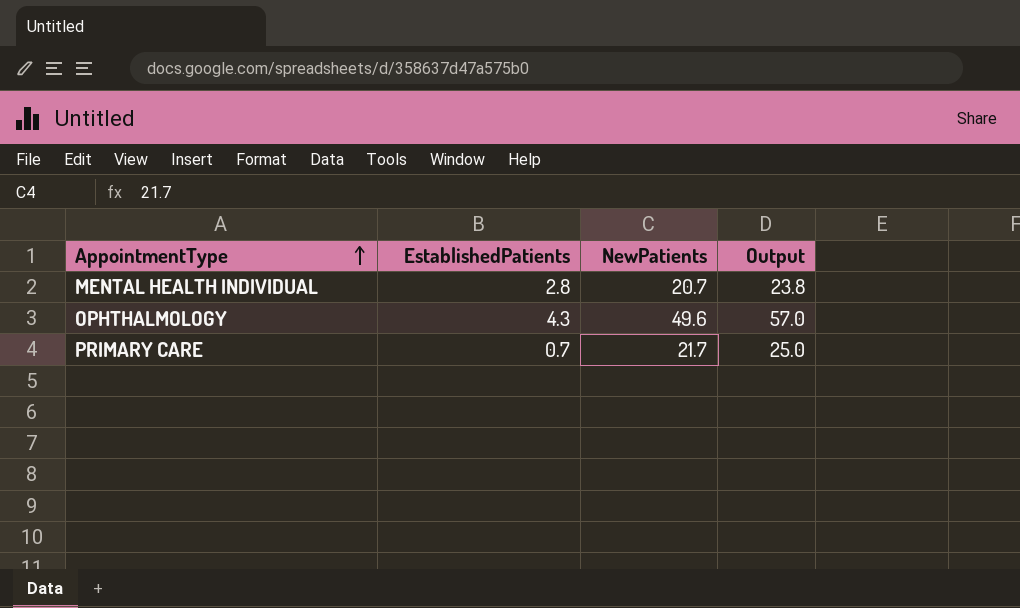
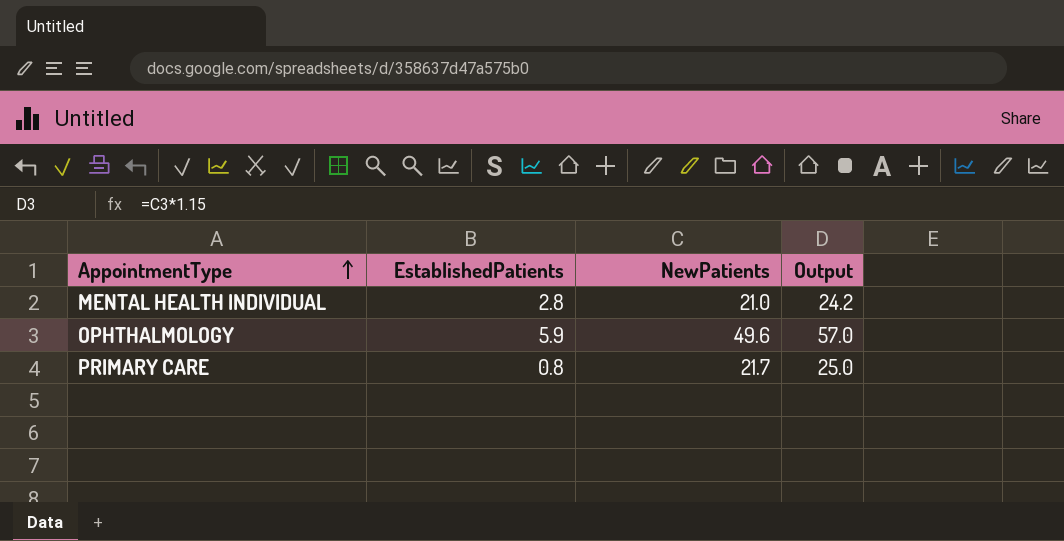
MENTAL HEALTH INDIVIDUAL | NewPatients: 20.7 -> 21.0
MENTAL HEALTH INDIVIDUAL | Output: 23.8 -> 24.2
OPHTHALMOLOGY | EstablishedPatients: 4.3 -> 5.9
PRIMARY CARE | EstablishedPatients: 0.7 -> 0.8

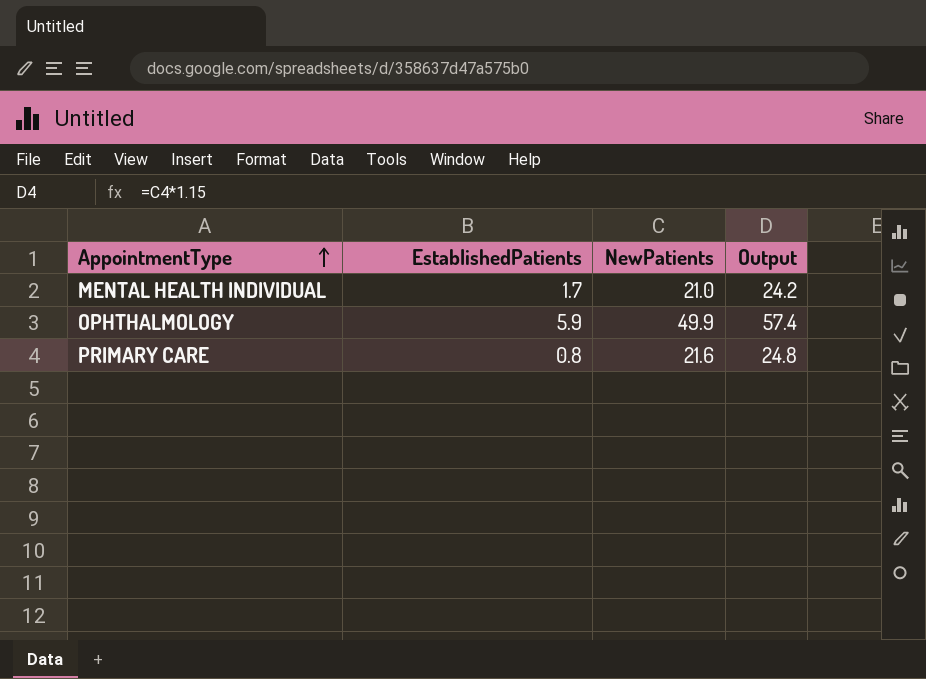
MENTAL HEALTH INDIVIDUAL | EstablishedPatients: 2.8 -> 1.7
OPHTHALMOLOGY | NewPatients: 49.6 -> 49.9
OPHTHALMOLOGY | Output: 57.0 -> 57.4
PRIMARY CARE | NewPatients: 21.7 -> 21.6
PRIMARY CARE | Output: 25.0 -> 24.8

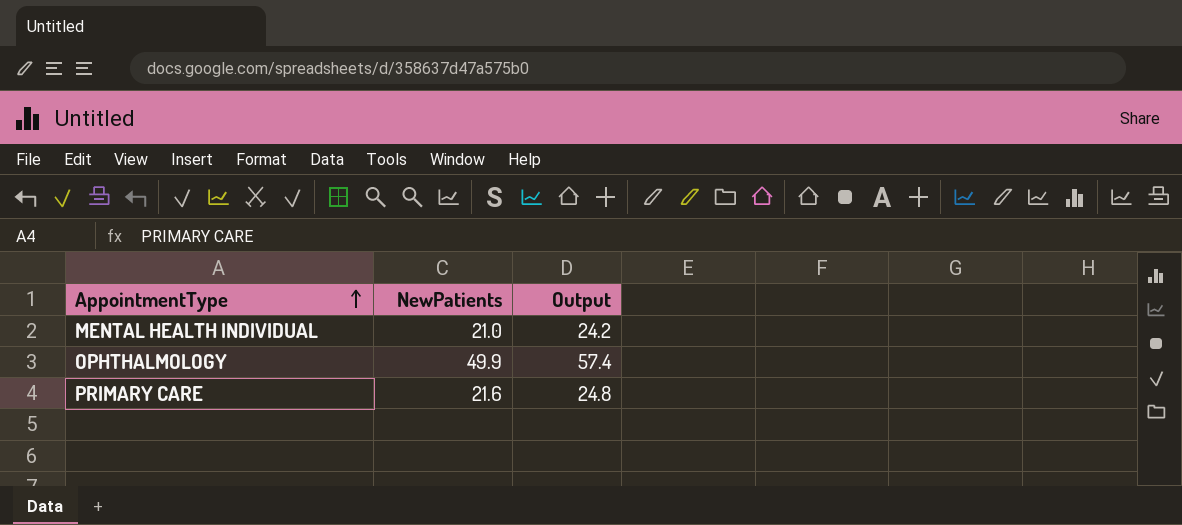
column EstablishedPatients | position: 2 -> none

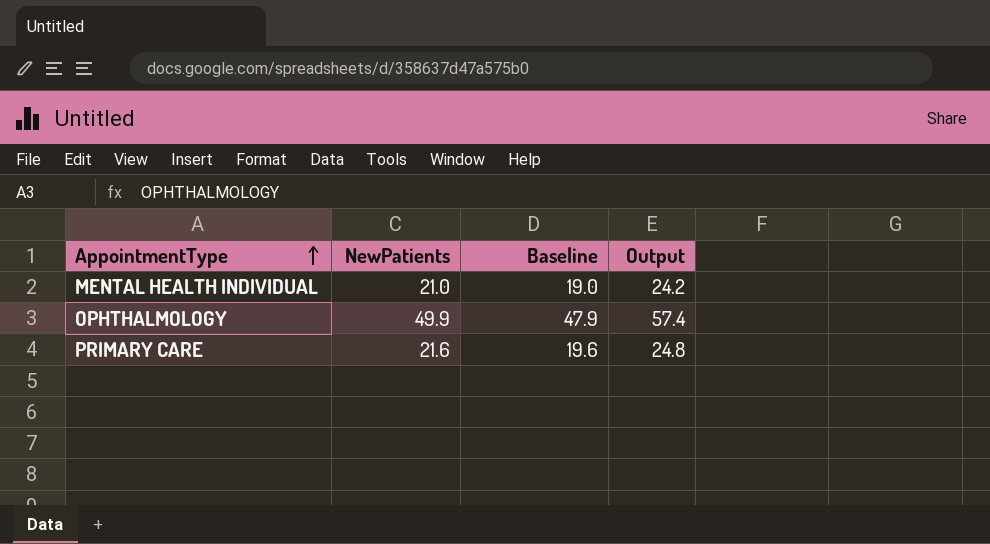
column Baseline | formula: none -> [NewPatients] - 2

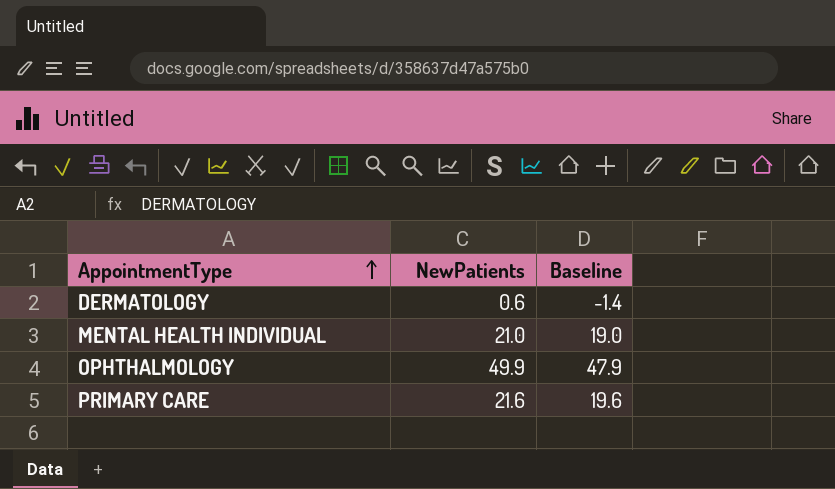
column Output | formula: [NewPatients] * 1.15 -> none
row DERMATOLOGY: none -> 0.6 | -1.4

